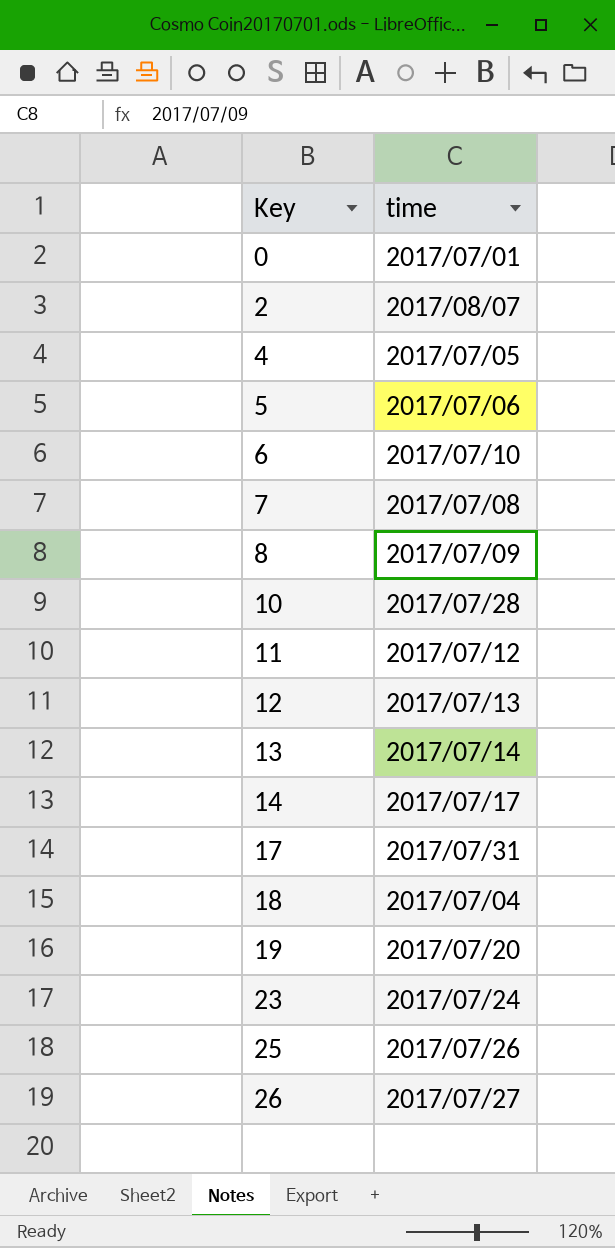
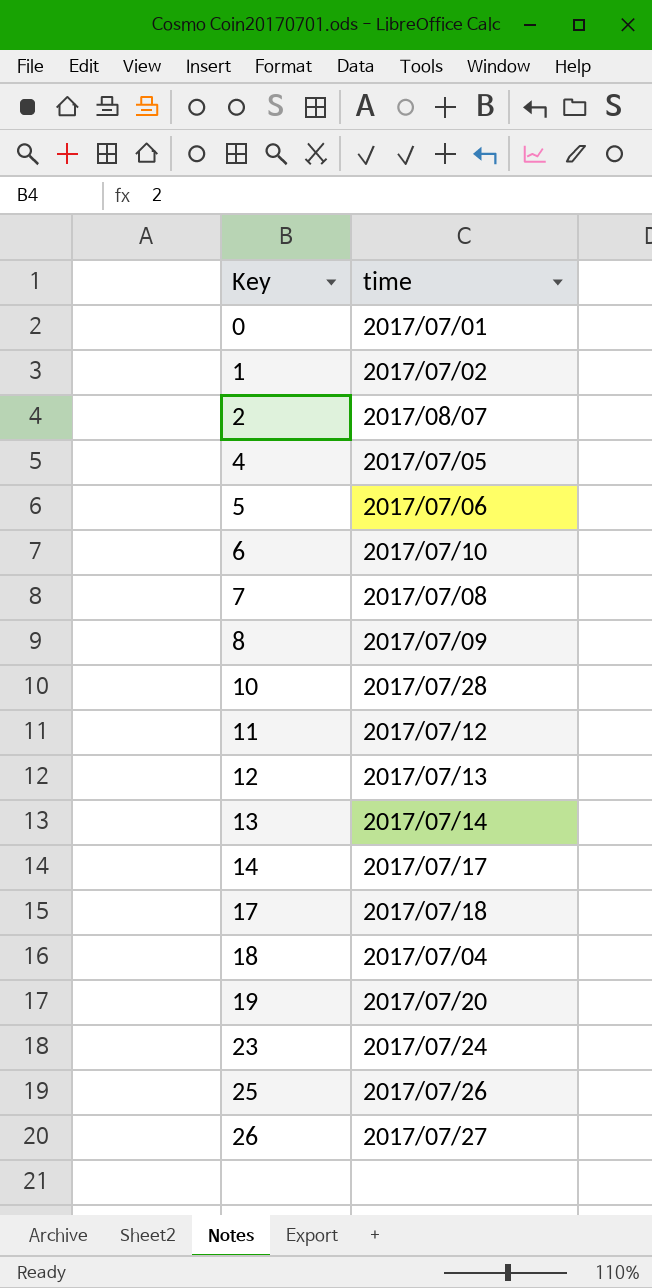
row 1: none -> 2017/07/02
17 | time: 2017/07/31 -> 2017/07/18

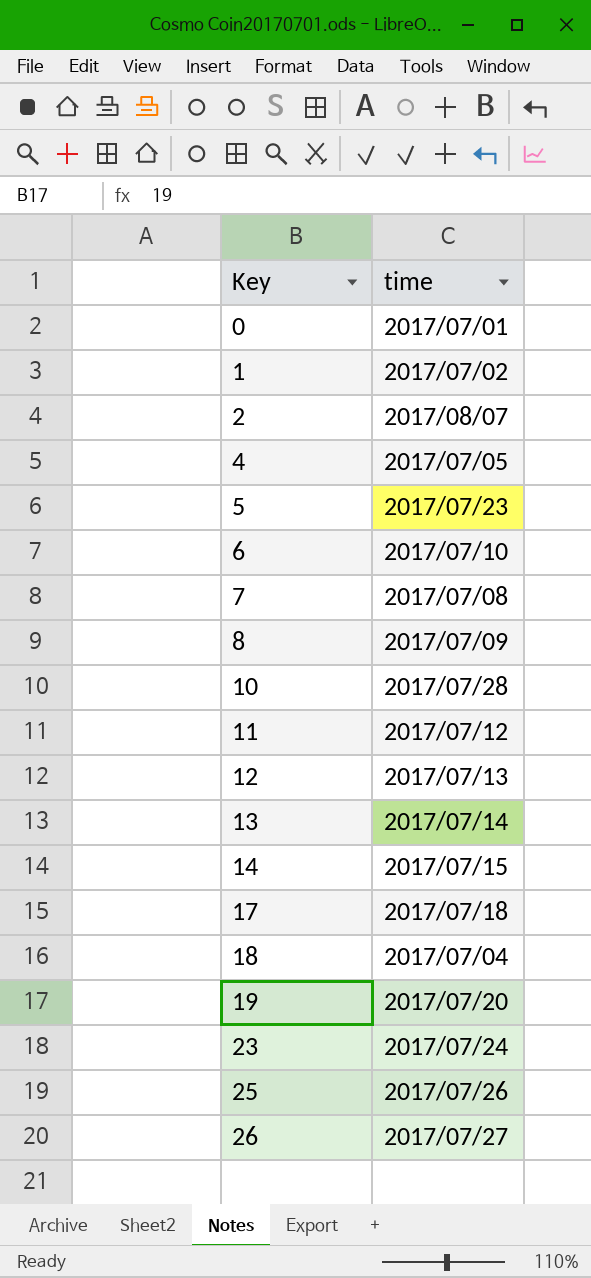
5 | time: 2017/07/06 -> 2017/07/23
14 | time: 2017/07/17 -> 2017/07/15

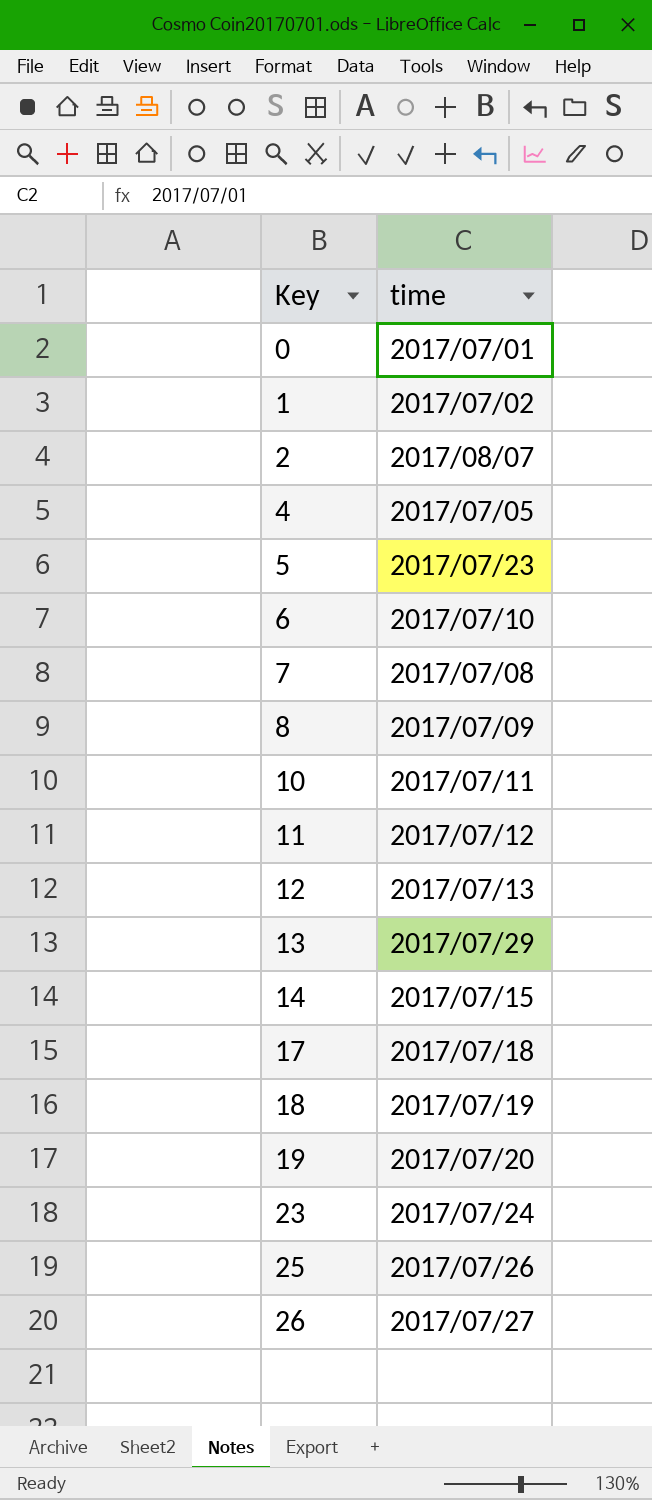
10 | time: 2017/07/28 -> 2017/07/11
13 | time: 2017/07/14 -> 2017/07/29
18 | time: 2017/07/04 -> 2017/07/19

